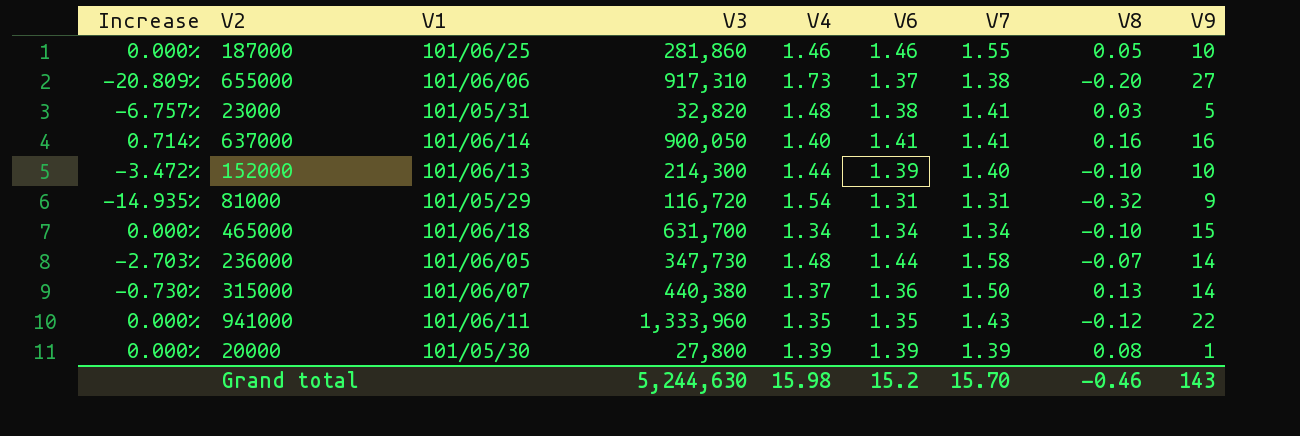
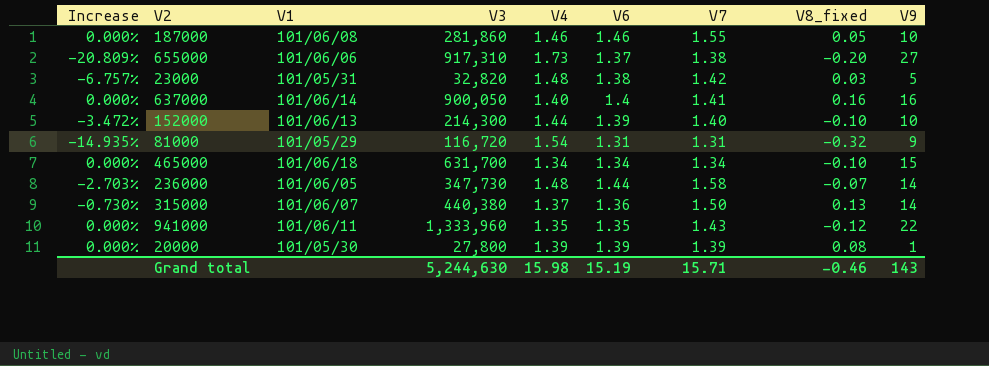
column name: V8 -> V8_fixed
187000 | V1: 101/06/25 -> 101/06/08
23000 | V7: 1.41 -> 1.42
637000 | Increase: 0.714% -> 0.000%
637000 | V6: 1.41 -> 1.4
Grand total | V6: 15.2 -> 15.19
Grand total | V7: 15.70 -> 15.71

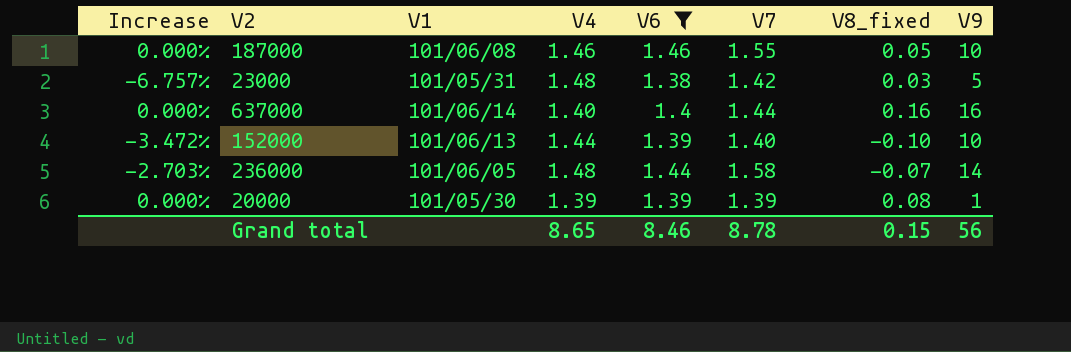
filter: none -> V6 >= 1.38
column V3 | position: 4 -> none
637000 | V7: 1.41 -> 1.44
Grand total | V4: 15.98 -> 8.65
Grand total | V6: 15.19 -> 8.46
Grand total | V7: 15.71 -> 8.78
Grand total | V8_fixed: -0.46 -> 0.15
Grand total | V9: 143 -> 56

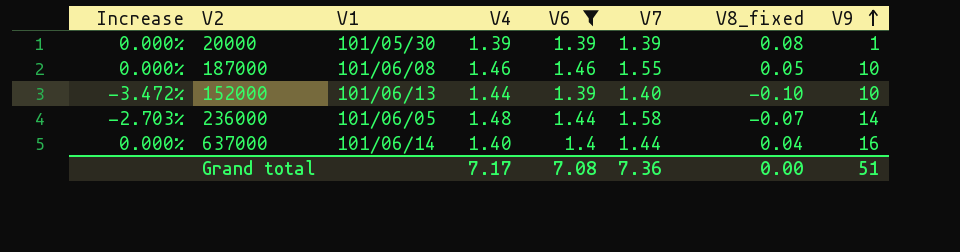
row order: none -> V9 ascending
row 23000: -6.757% | 101/05/31 | 1.48 | 1.38 | 1.42 | 0.03 | 5 -> none
637000 | V8_fixed: 0.16 -> 0.04
Grand total | V4: 8.65 -> 7.17
Grand total | V6: 8.46 -> 7.08
Grand total | V7: 8.78 -> 7.36
Grand total | V8_fixed: 0.15 -> 0.00
Grand total | V9: 56 -> 51

